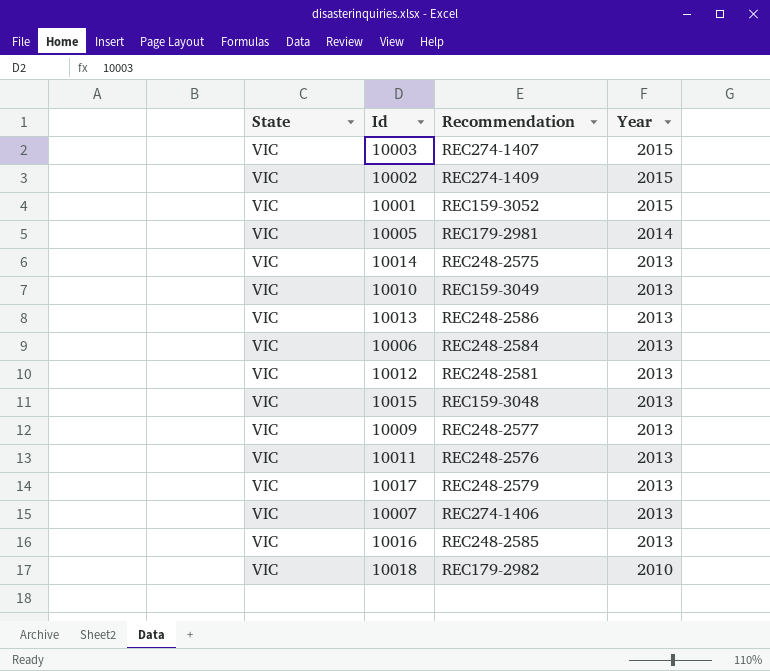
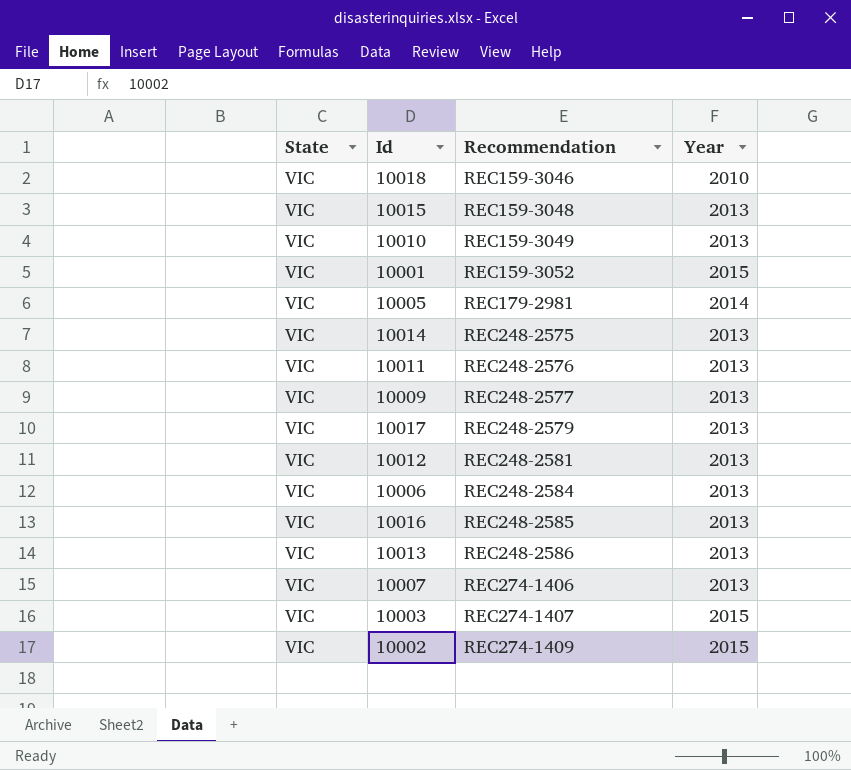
row order: Year descending -> Recommendation ascending
10018 | Recommendation: REC179-2982 -> REC159-3046

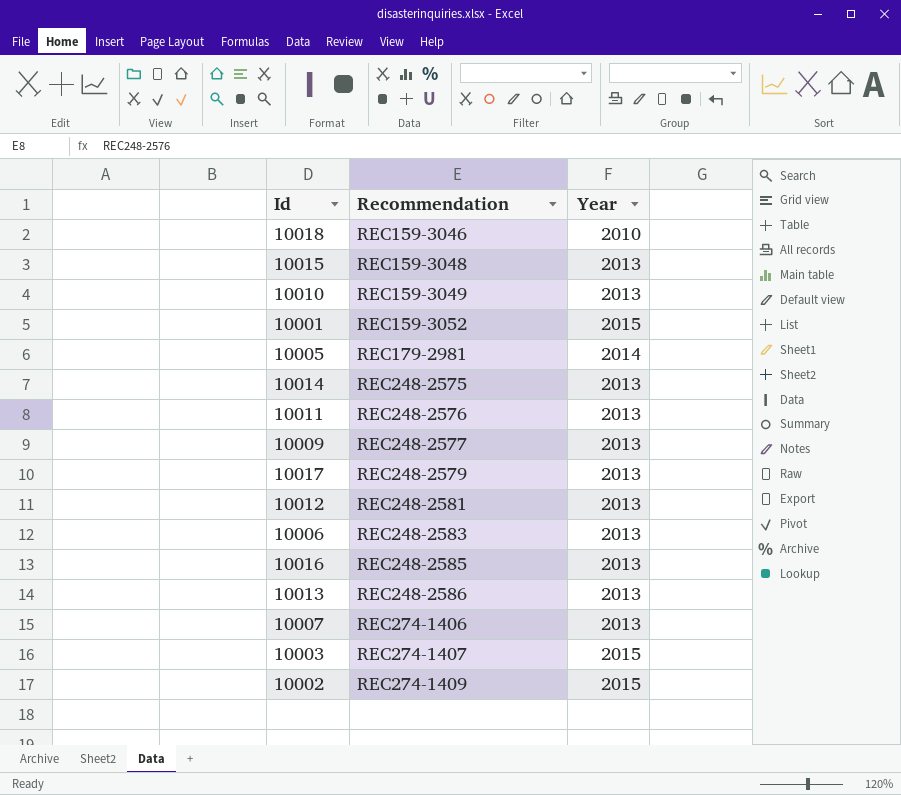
column State | position: 1 -> none
10006 | Recommendation: REC248-2584 -> REC248-2583

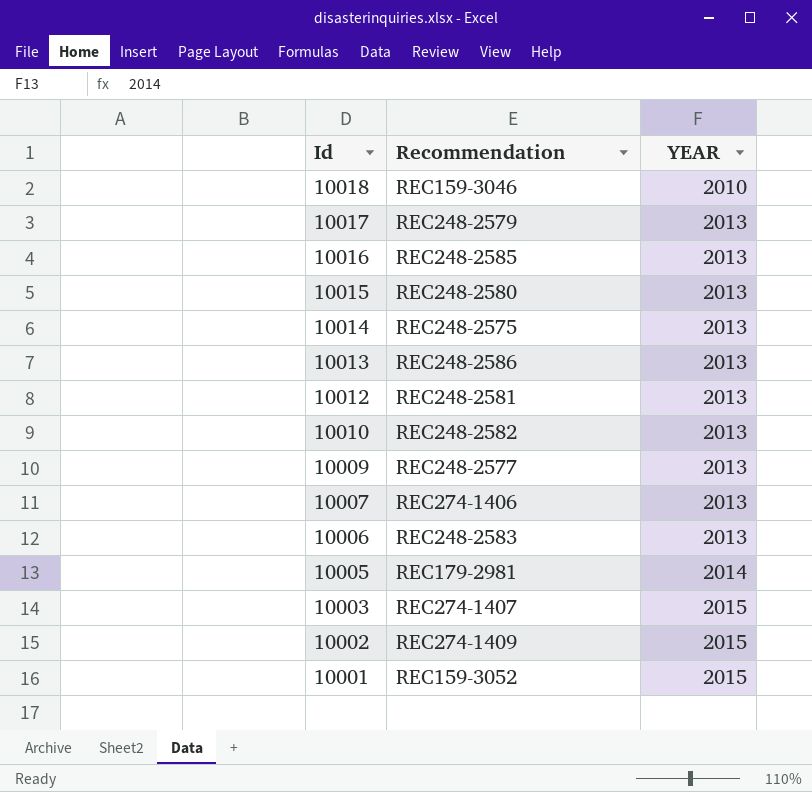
row order: Recommendation ascending -> Id descending
column name: Year -> YEAR
row 10011: REC248-2576 | 2013 -> none
10015 | Recommendation: REC159-3048 -> REC248-2580
10010 | Recommendation: REC159-3049 -> REC248-2582

